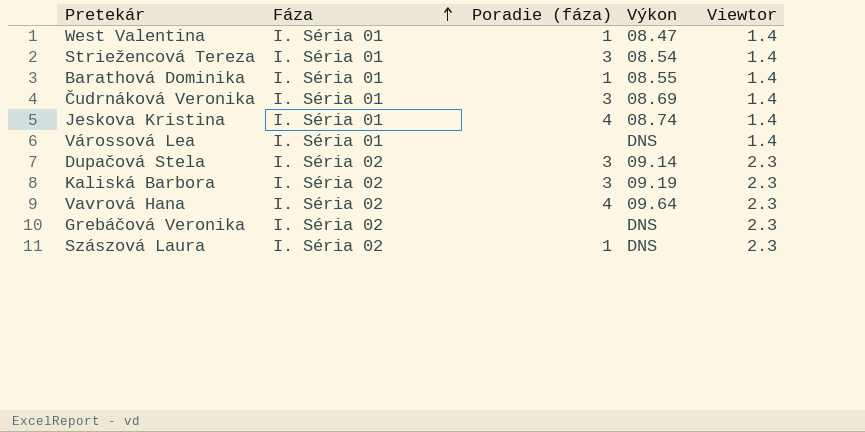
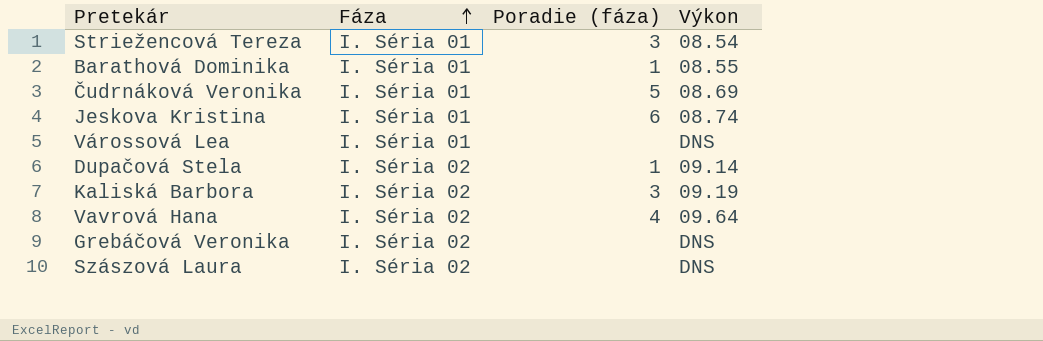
column Viewtor | position: 5 -> none
row West Valentina: I. Séria 01 | 1 | 08.47 | 1.4 -> none
Čudrnáková Veronika | Poradie (fáza): 3 -> 5
Jeskova Kristina | Poradie (fáza): 4 -> 6
Dupačová Stela | Poradie (fáza): 3 -> 1
Szászová Laura | Poradie (fáza): 1 -> none

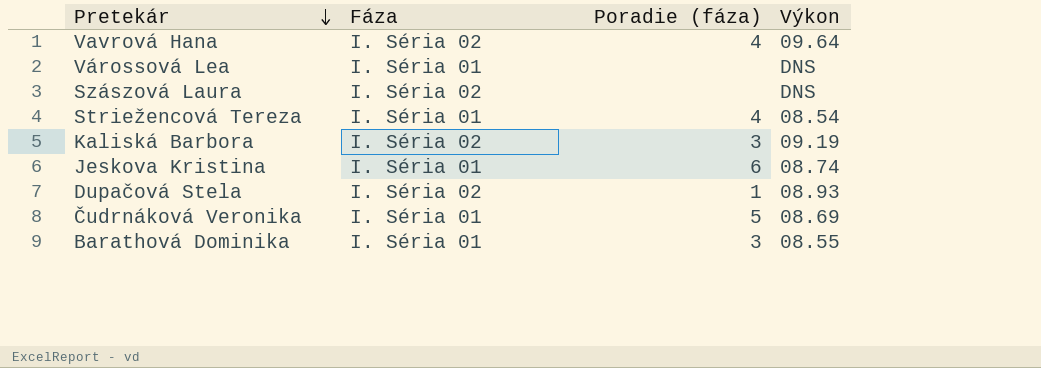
row order: Fáza ascending -> Pretekár descending
row Grebáčová Veronika: I. Séria 02 | none | DNS -> none
Striežencová Tereza | Poradie (fáza): 3 -> 4
Dupačová Stela | Výkon: 09.14 -> 08.93
Barathová Dominika | Poradie (fáza): 1 -> 3

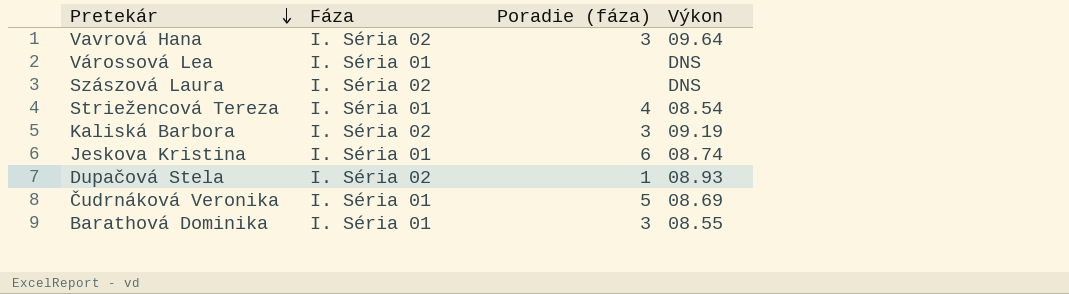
Vavrová Hana | Poradie (fáza): 4 -> 3

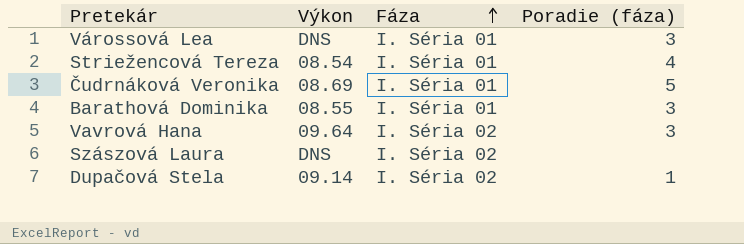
row order: Pretekár descending -> Fáza ascending
column Výkon | position: 4 -> 2
row Kaliská Barbora: I. Séria 02 | 3 | 09.19 -> none
row Jeskova Kristina: I. Séria 01 | 6 | 08.74 -> none
Várossová Lea | Poradie (fáza): none -> 3
Dupačová Stela | Výkon: 08.93 -> 09.14

